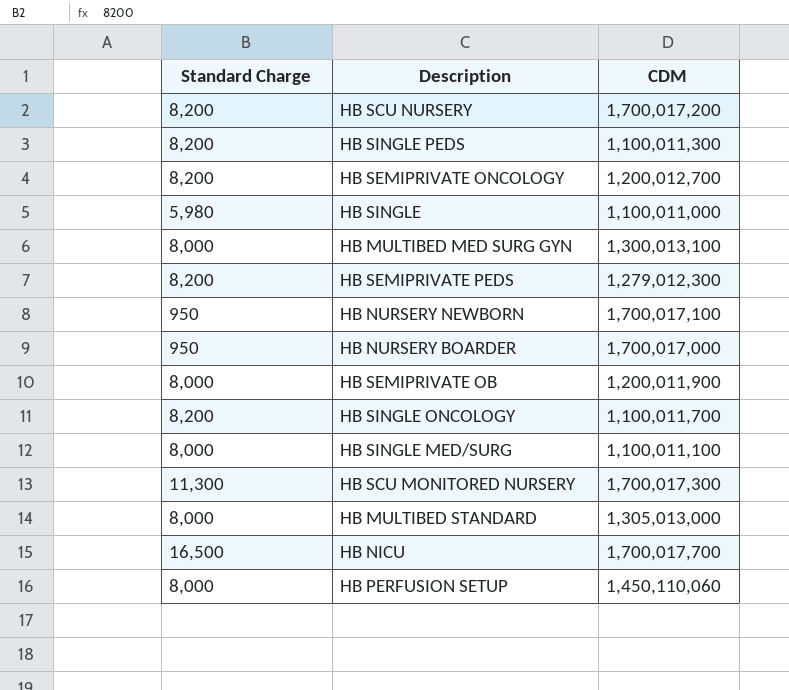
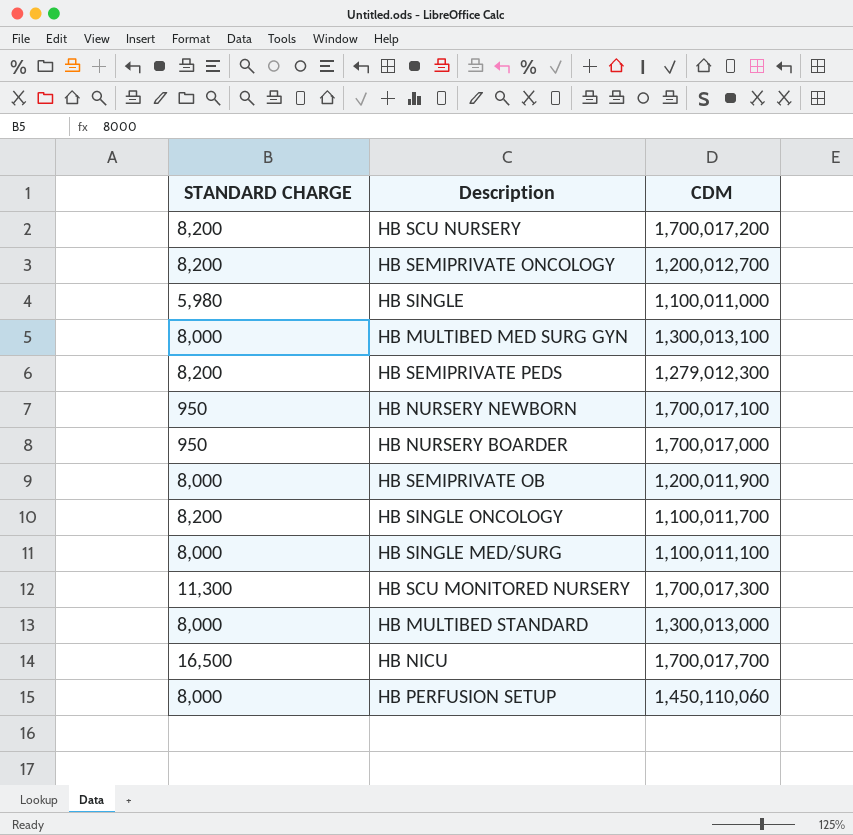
column name: Standard Charge -> STANDARD CHARGE
row HB SINGLE PEDS: 8,200 | 1,100,011,300 -> none
HB MULTIBED STANDARD | CDM: 1,305,013,000 -> 1,300,013,000

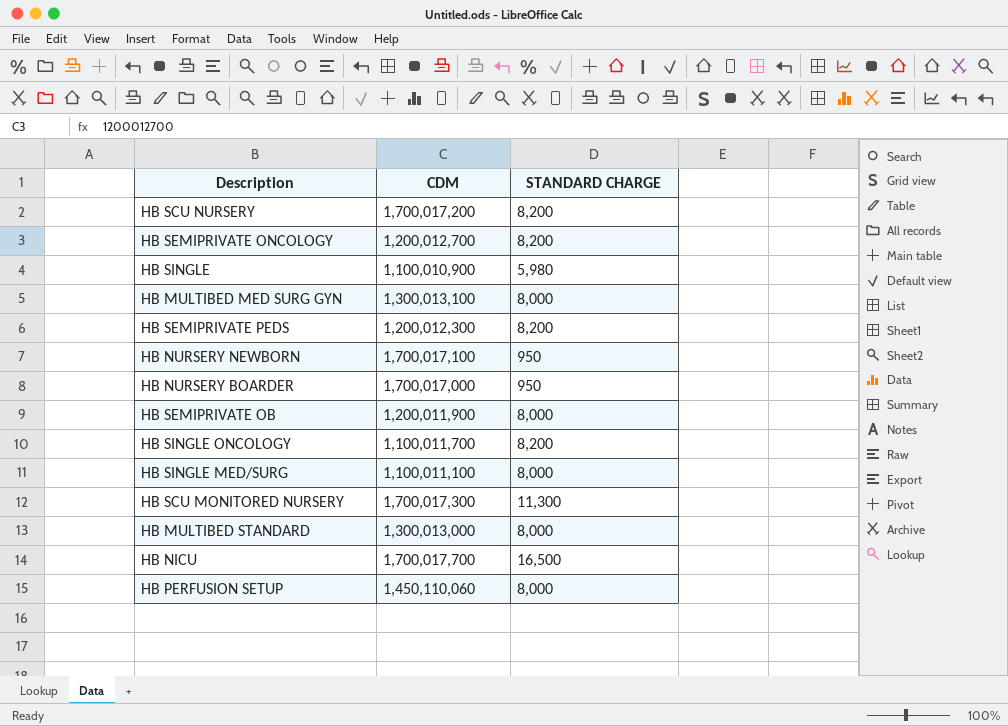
column STANDARD CHARGE | position: 1 -> 3
HB SINGLE | CDM: 1,100,011,000 -> 1,100,010,900
HB SEMIPRIVATE PEDS | CDM: 1,279,012,300 -> 1,200,012,300

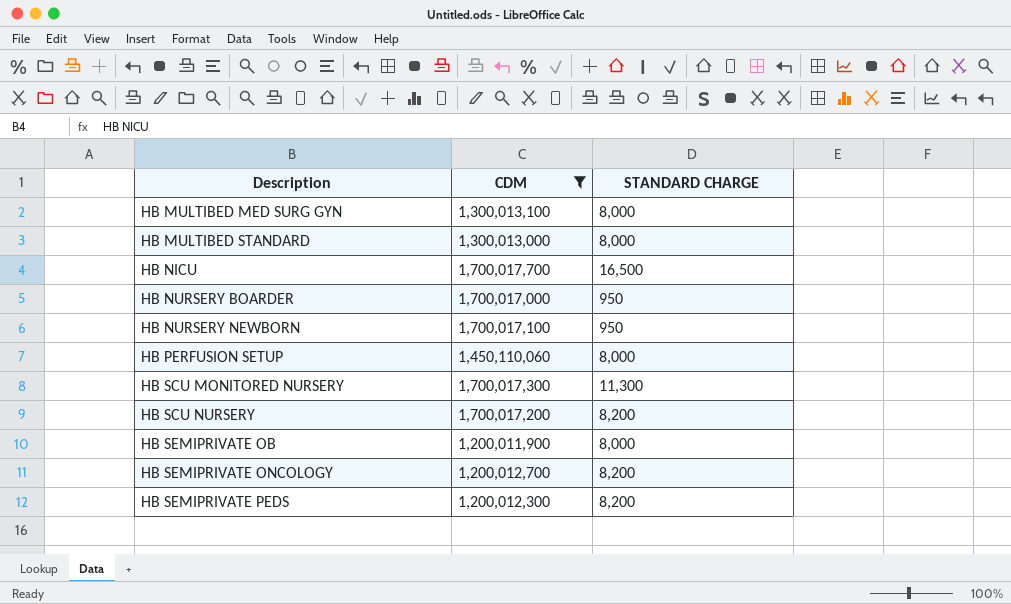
filter: none -> CDM >= 1,200,011,900
row order: none -> Description ascending

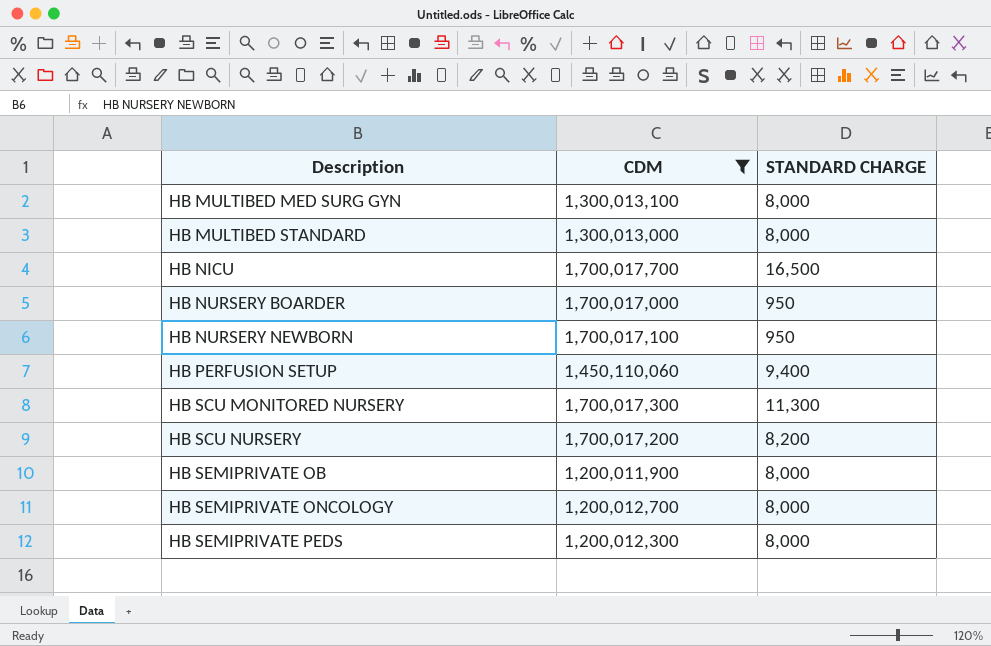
HB PERFUSION SETUP | STANDARD CHARGE: 8,000 -> 9,400
HB SEMIPRIVATE ONCOLOGY | STANDARD CHARGE: 8,200 -> 8,000
HB SEMIPRIVATE PEDS | STANDARD CHARGE: 8,200 -> 8,000

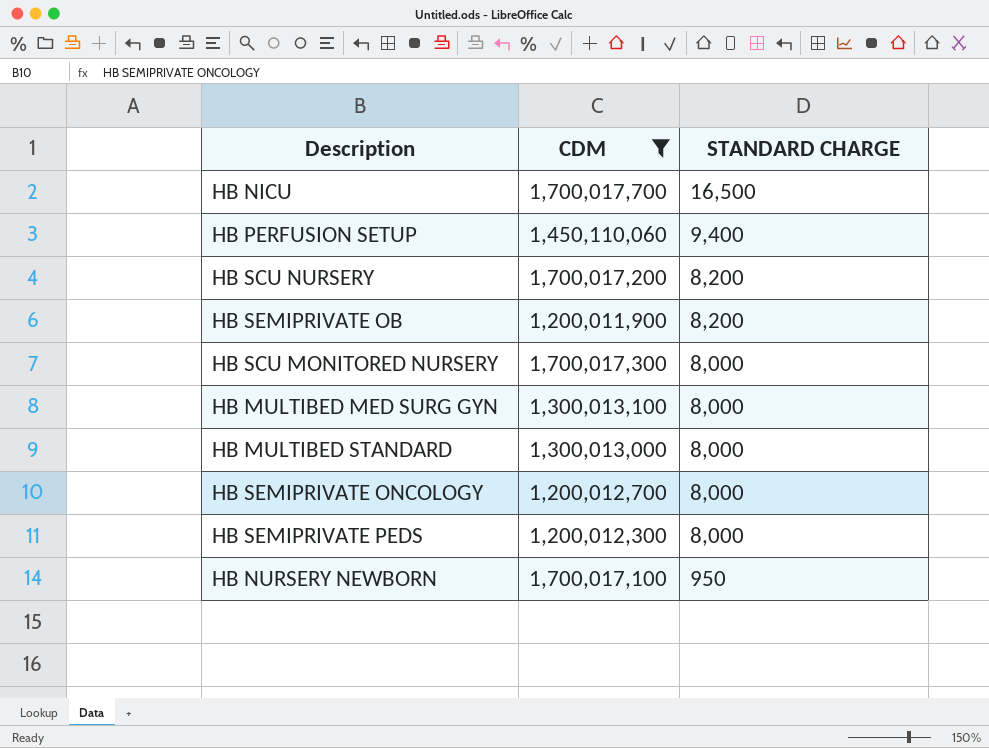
row order: Description ascending -> STANDARD CHARGE descending
row HB NURSERY BOARDER: 1,700,017,000 | 950 -> none
HB SEMIPRIVATE OB | STANDARD CHARGE: 8,000 -> 8,200
HB SCU MONITORED NURSERY | STANDARD CHARGE: 11,300 -> 8,000

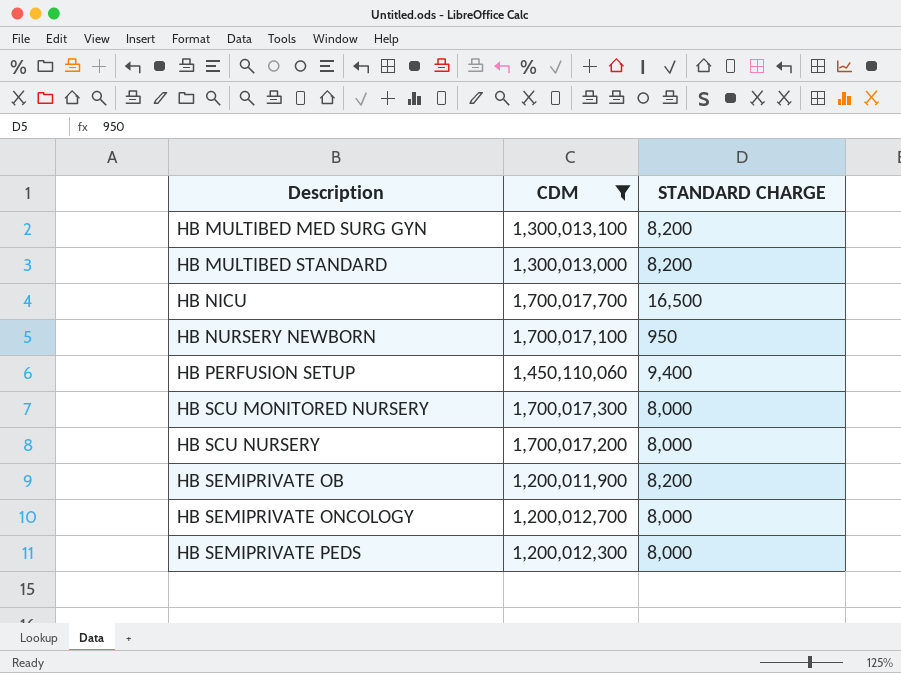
row order: STANDARD CHARGE descending -> Description ascending
HB MULTIBED MED SURG GYN | STANDARD CHARGE: 8,000 -> 8,200
HB MULTIBED STANDARD | STANDARD CHARGE: 8,000 -> 8,200
HB SCU NURSERY | STANDARD CHARGE: 8,200 -> 8,000

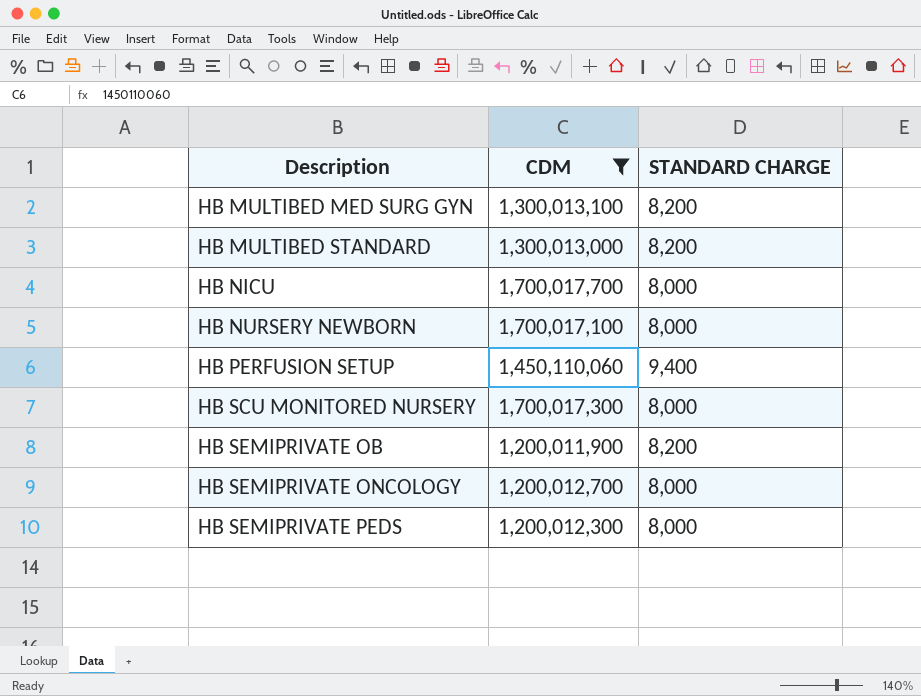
row HB SCU NURSERY: 1,700,017,200 | 8,000 -> none
HB NICU | STANDARD CHARGE: 16,500 -> 8,000
HB NURSERY NEWBORN | STANDARD CHARGE: 950 -> 8,000

